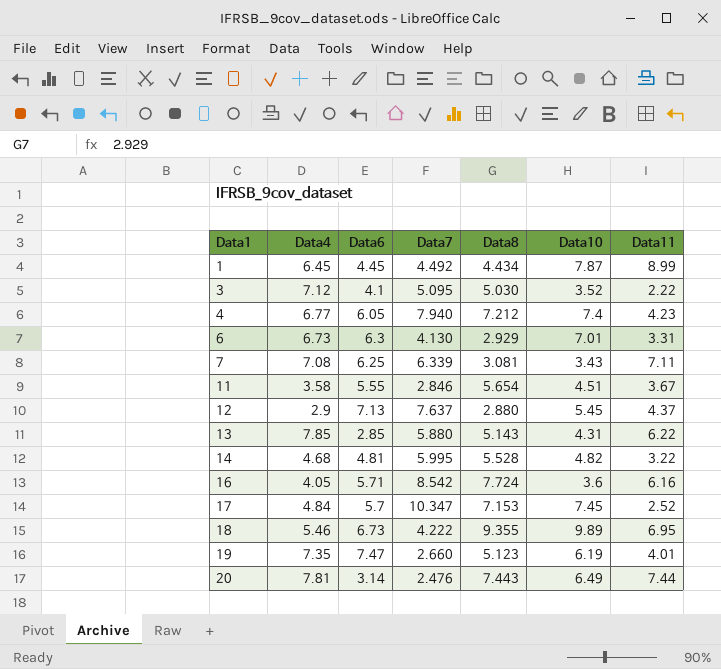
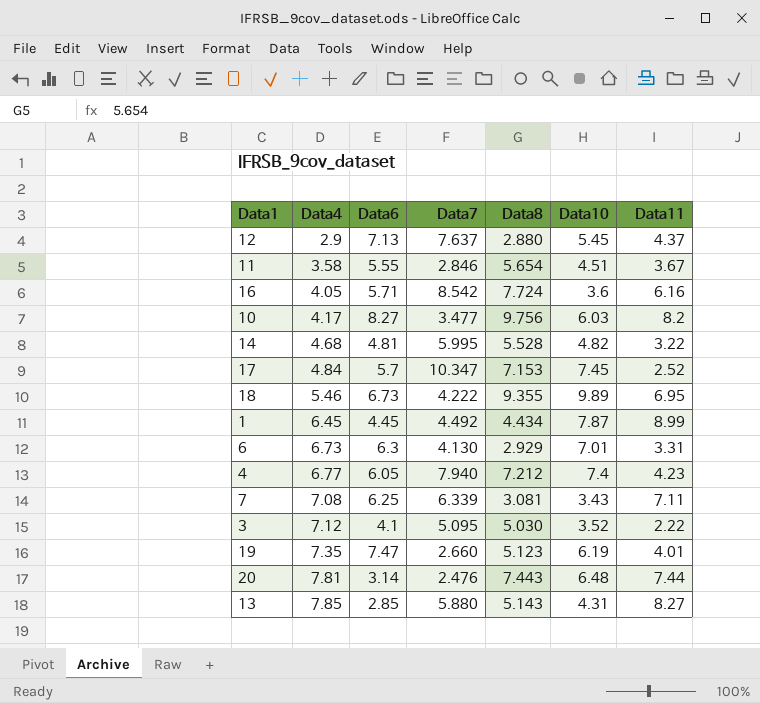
row order: Data1 ascending -> Data4 ascending
row 10: none -> 4.17 | 8.27 | 3.477 | 9.756 | 6.03 | 8.2
20 | Data10: 6.49 -> 6.48
13 | Data11: 6.22 -> 8.27

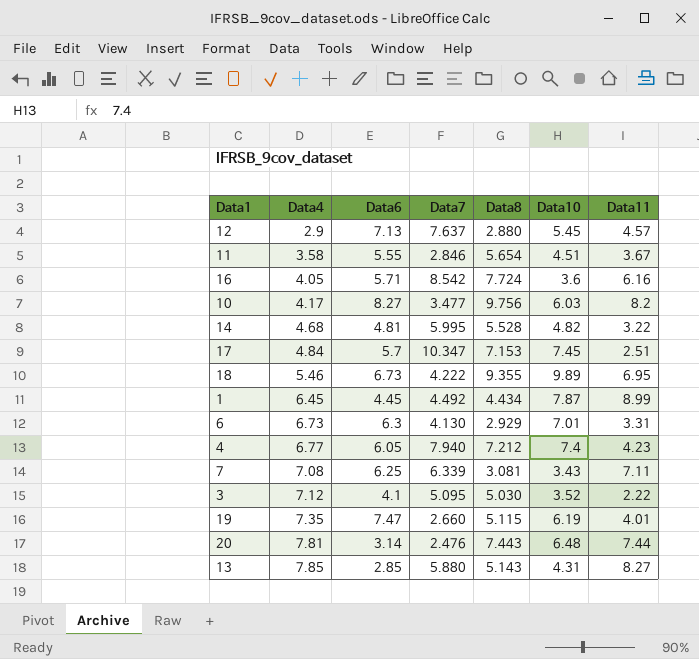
12 | Data11: 4.37 -> 4.57
17 | Data11: 2.52 -> 2.51
19 | Data8: 5.123 -> 5.115

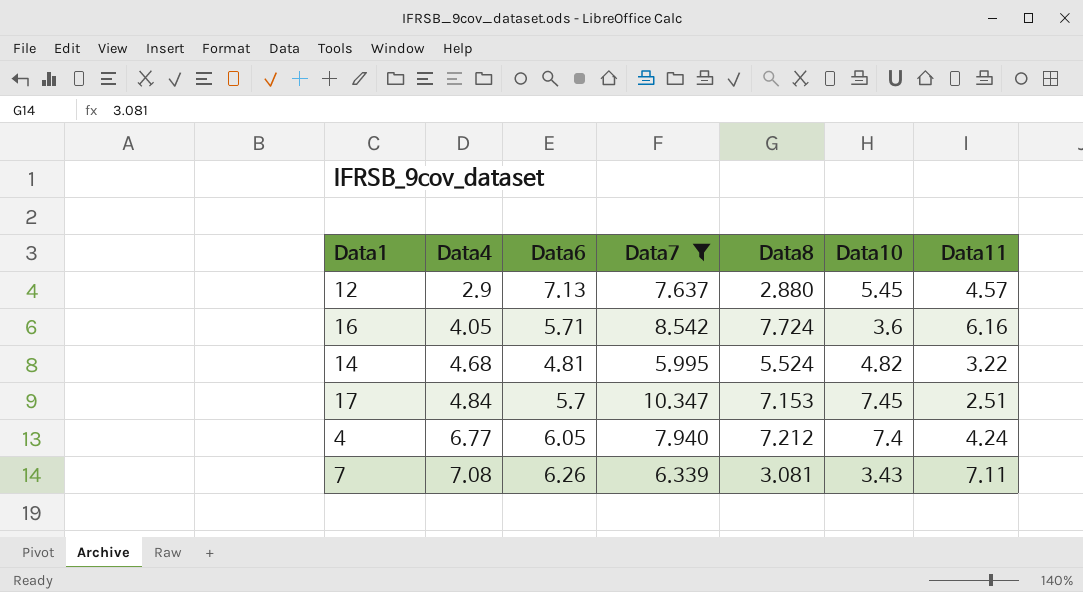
filter: none -> Data7 >= 5.995
14 | Data8: 5.528 -> 5.524
4 | Data11: 4.23 -> 4.24
7 | Data6: 6.25 -> 6.26

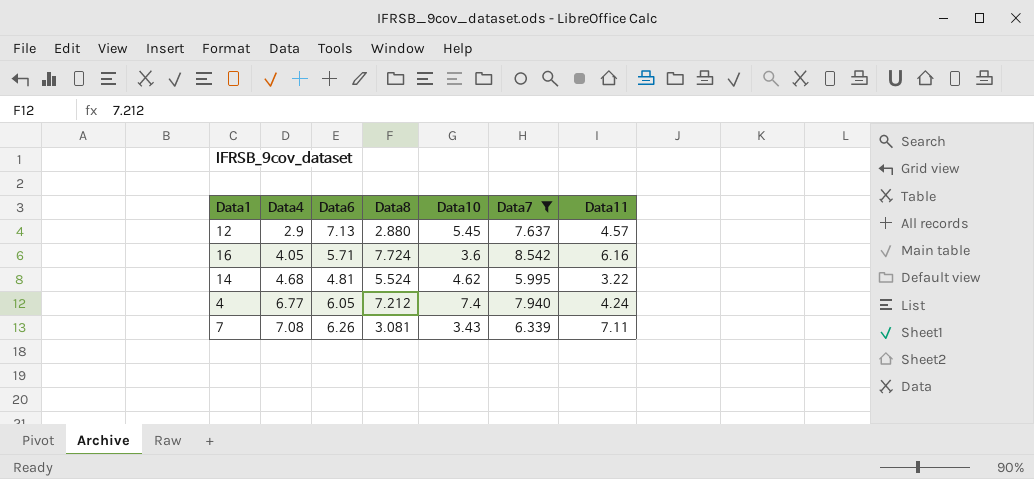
column Data7 | position: 4 -> 6
row 17: 4.84 | 5.7 | 10.347 | 7.153 | 7.45 | 2.51 -> none
14 | Data10: 4.82 -> 4.62

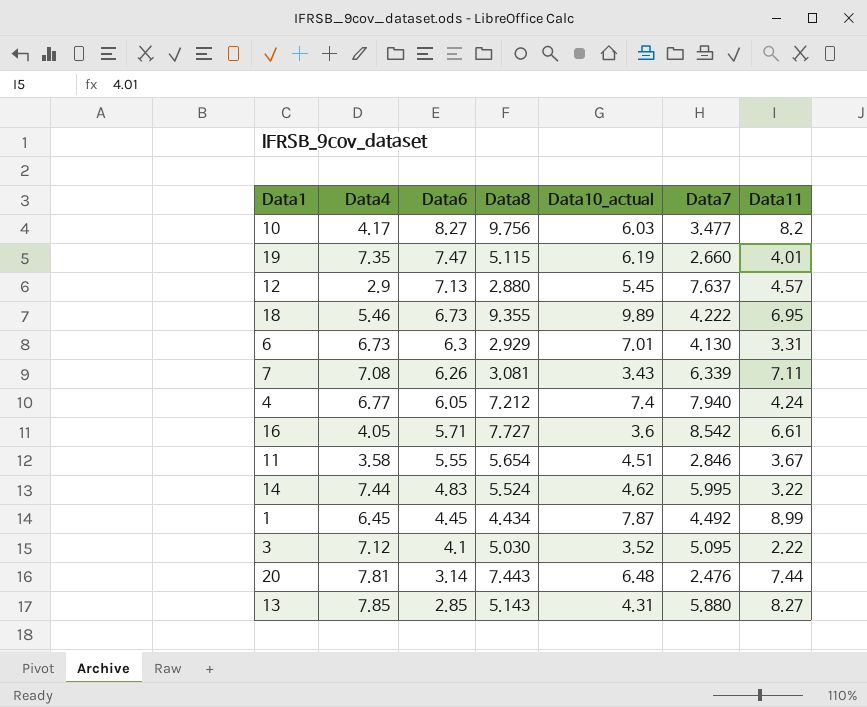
filter: Data7 >= 5.995 -> none
row order: Data4 ascending -> Data6 descending
column name: Data10 -> Data10_actual
16 | Data8: 7.724 -> 7.727
16 | Data11: 6.16 -> 6.61
14 | Data4: 4.68 -> 7.44
14 | Data6: 4.81 -> 4.83

